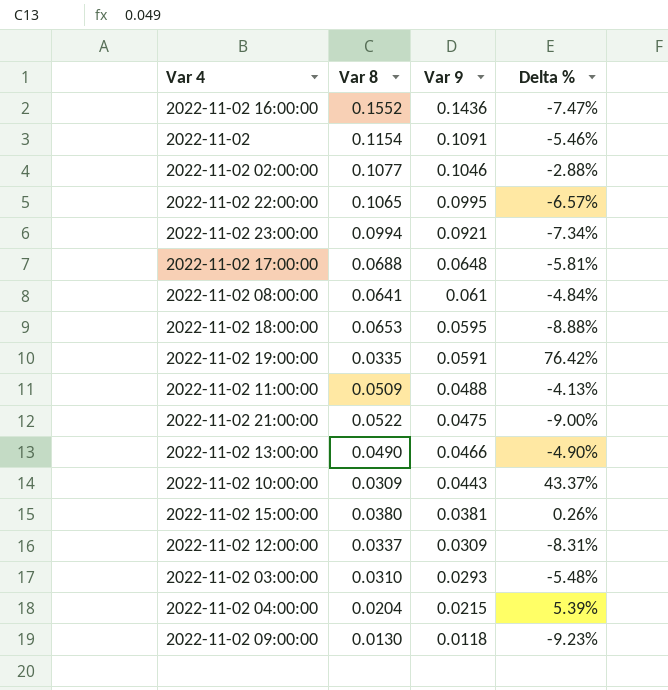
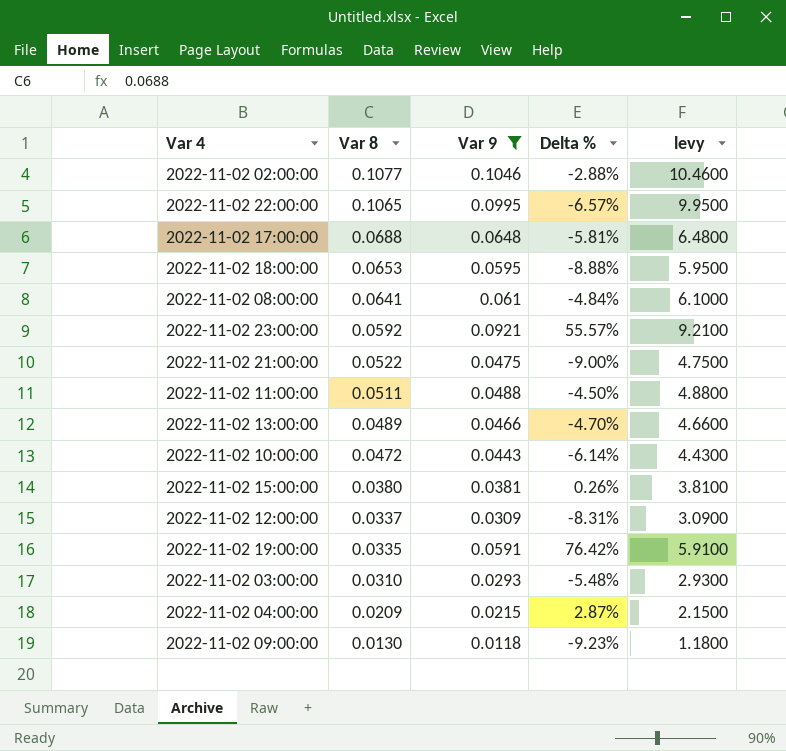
filter: none -> Var 9 <= 0.1046
row order: Var 9 descending -> Var 8 descending
column levy | formula: none -> [Var 9] * 100
2022-11-02 23:00:00 | Var 8: 0.0994 -> 0.0592
2022-11-02 23:00:00 | Delta %: -7.34% -> 55.57%
2022-11-02 11:00:00 | Var 8: 0.0509 -> 0.0511
2022-11-02 11:00:00 | Delta %: -4.13% -> -4.50%
2022-11-02 13:00:00 | Var 8: 0.0490 -> 0.0489
2022-11-02 13:00:00 | Delta %: -4.90% -> -4.70%
2022-11-02 10:00:00 | Var 8: 0.0309 -> 0.0472
2022-11-02 10:00:00 | Delta %: 43.37% -> -6.14%
2022-11-02 04:00:00 | Var 8: 0.0204 -> 0.0209
2022-11-02 04:00:00 | Delta %: 5.39% -> 2.87%

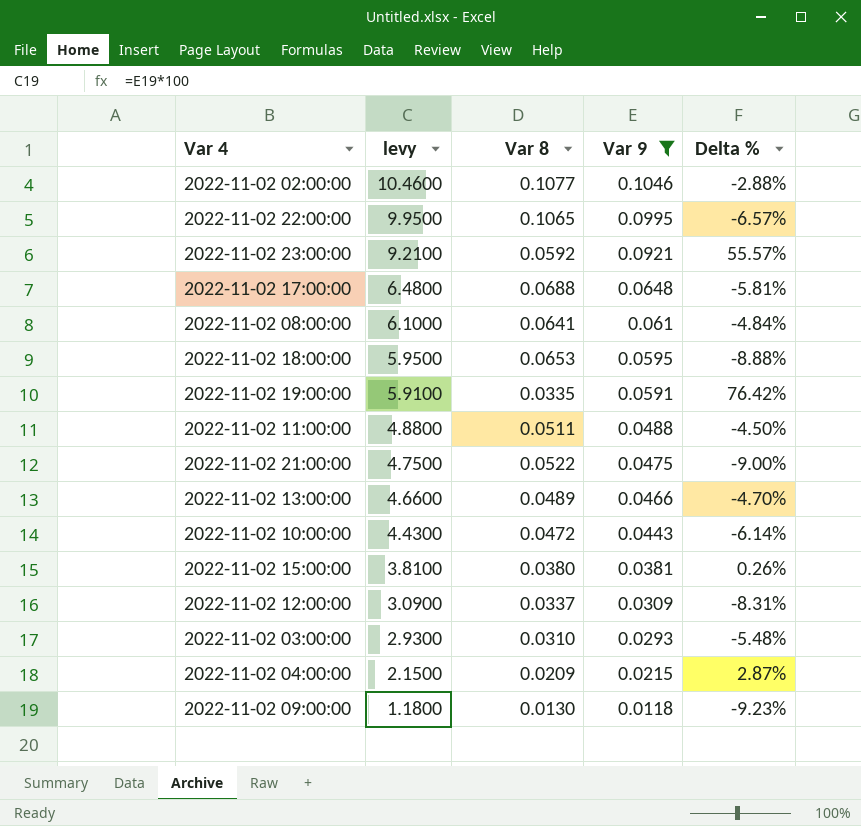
row order: Var 8 descending -> levy descending
column levy | position: 5 -> 2

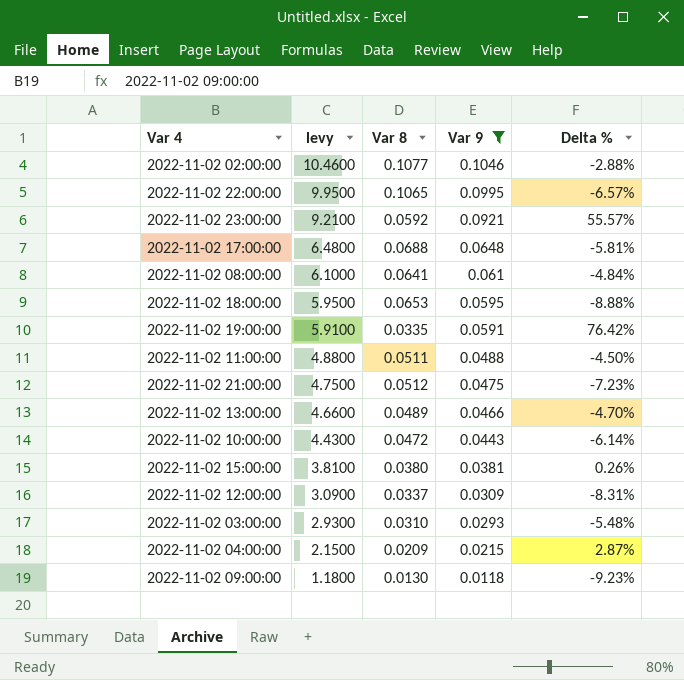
2022-11-02 21:00:00 | Var 8: 0.0522 -> 0.0512
2022-11-02 21:00:00 | Delta %: -9.00% -> -7.23%

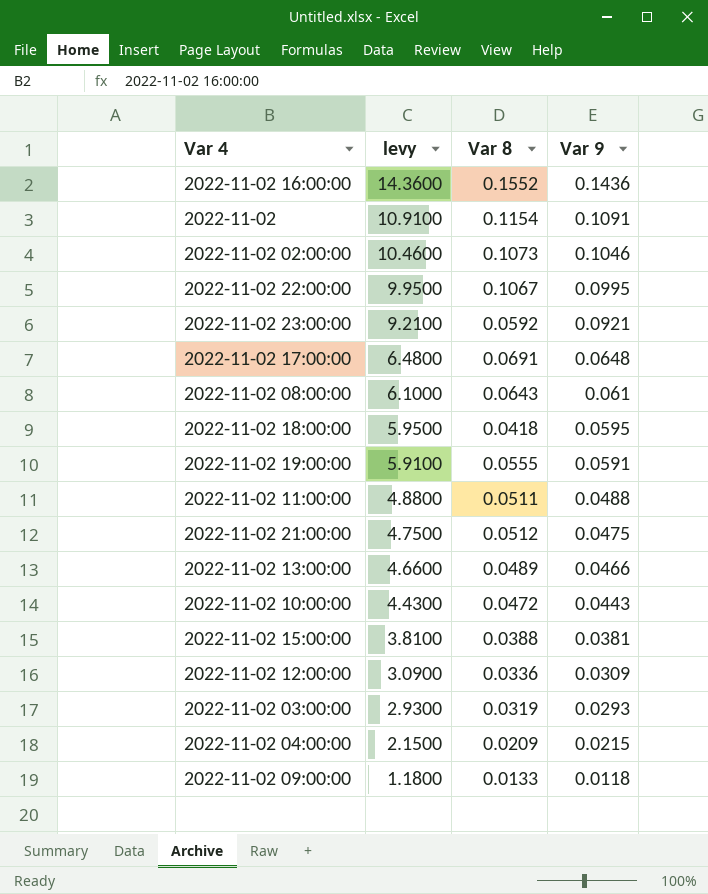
filter: Var 9 <= 0.1046 -> none
column Delta % | formula: ([Var 9] - [Var 8]) / [Var 8] -> none
2022-11-02 02:00:00 | Var 8: 0.1077 -> 0.1073
2022-11-02 22:00:00 | Var 8: 0.1065 -> 0.1067
2022-11-02 17:00:00 | Var 8: 0.0688 -> 0.0691
2022-11-02 08:00:00 | Var 8: 0.0641 -> 0.0643
2022-11-02 18:00:00 | Var 8: 0.0653 -> 0.0418
2022-11-02 19:00:00 | Var 8: 0.0335 -> 0.0555
2022-11-02 15:00:00 | Var 8: 0.0380 -> 0.0388
2022-11-02 12:00:00 | Var 8: 0.0337 -> 0.0336
2022-11-02 03:00:00 | Var 8: 0.0310 -> 0.0319
2022-11-02 09:00:00 | Var 8: 0.0130 -> 0.0133

